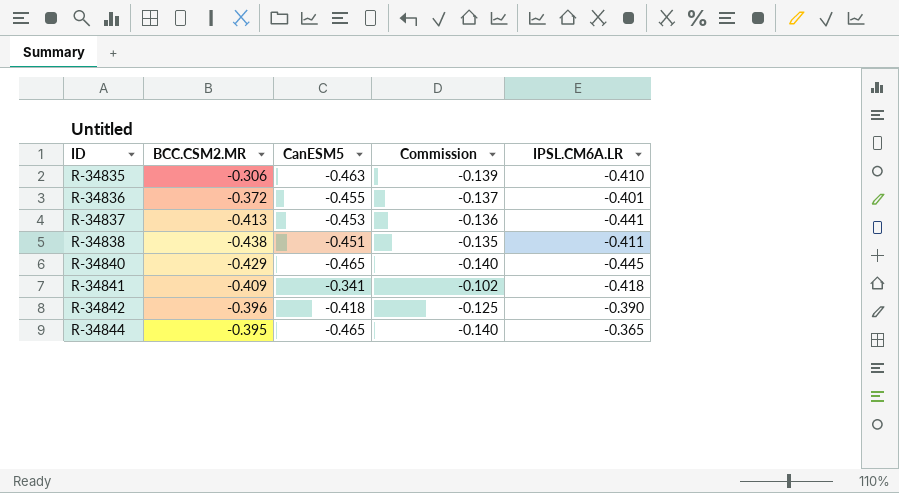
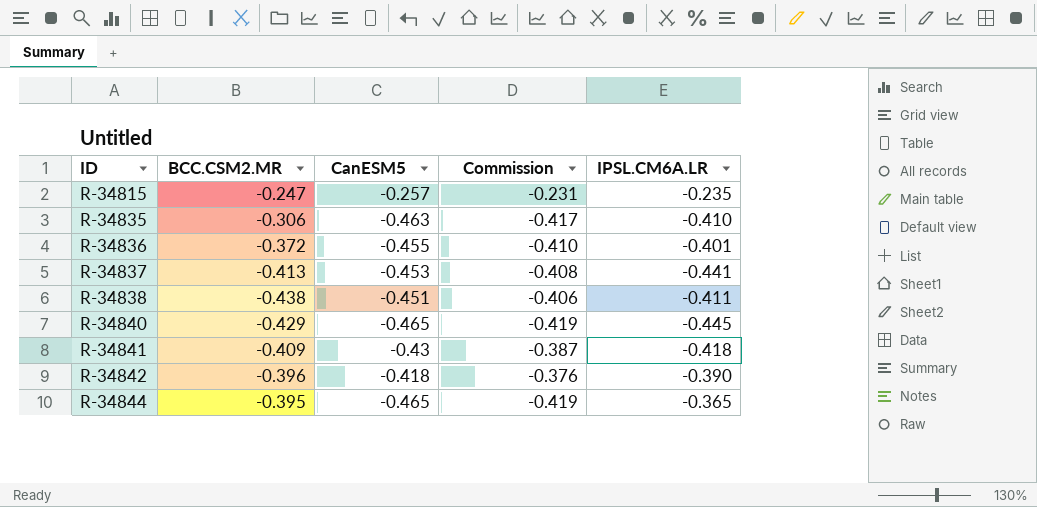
column Commission | formula: [CanESM5] * 0.3 -> [CanESM5] * 0.9
row R-34815: none -> -0.247 | -0.257 | -0.231 | -0.235
R-34841 | CanESM5: -0.341 -> -0.43

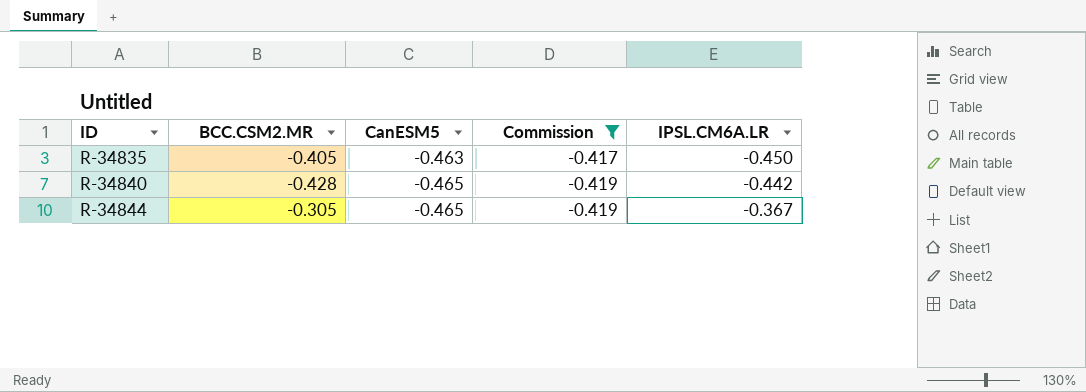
filter: none -> Commission <= -0.417
R-34835 | BCC.CSM2.MR: -0.306 -> -0.405
R-34835 | IPSL.CM6A.LR: -0.410 -> -0.450
R-34840 | BCC.CSM2.MR: -0.429 -> -0.428
R-34840 | IPSL.CM6A.LR: -0.445 -> -0.442
R-34844 | BCC.CSM2.MR: -0.395 -> -0.305
R-34844 | IPSL.CM6A.LR: -0.365 -> -0.367

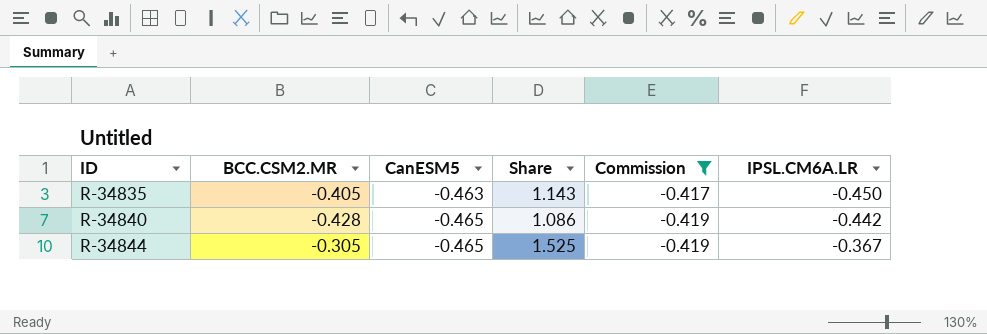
column Share | formula: none -> [CanESM5] / [BCC.CSM2.MR]

